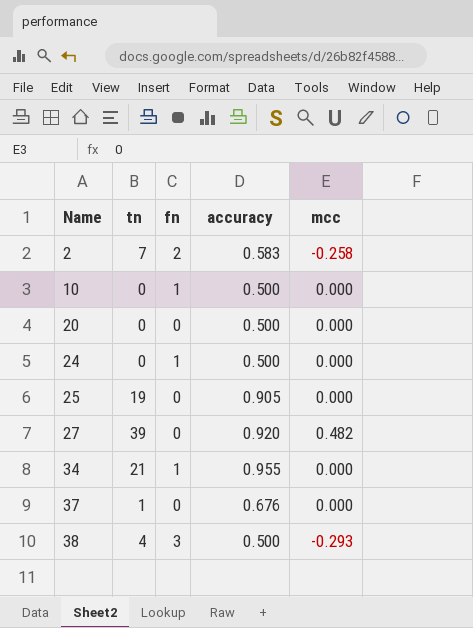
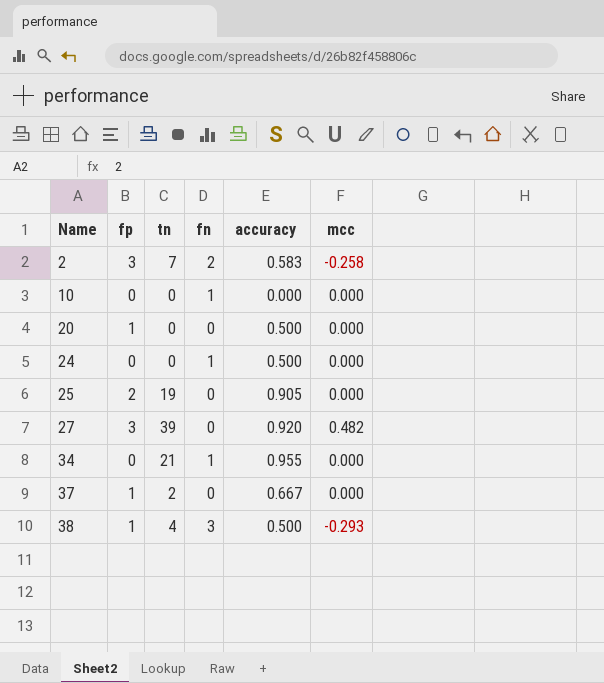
column fp | position: none -> 2
10 | accuracy: 0.500 -> 0.000
37 | tn: 1 -> 2
37 | accuracy: 0.676 -> 0.667

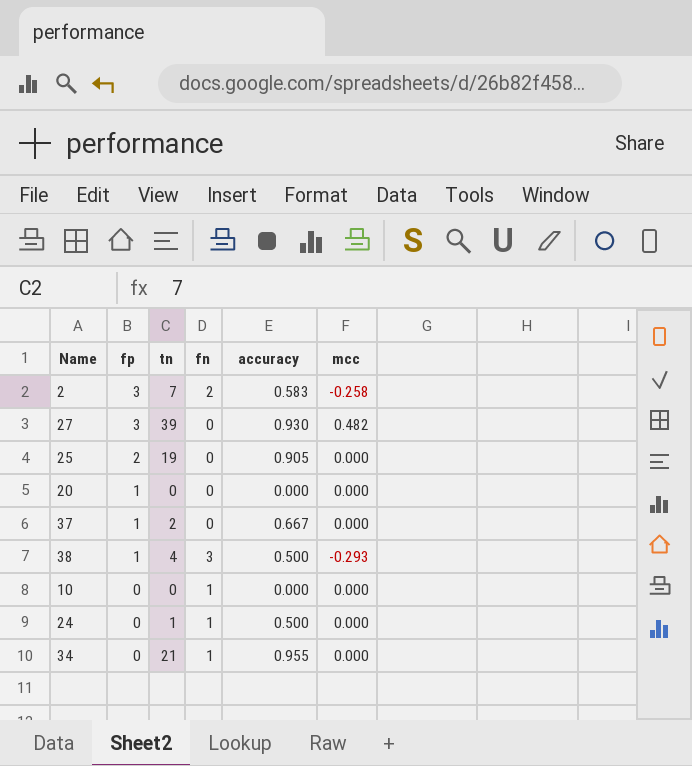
row order: Name ascending -> fp descending
27 | accuracy: 0.920 -> 0.930
20 | accuracy: 0.500 -> 0.000
24 | tn: 0 -> 1

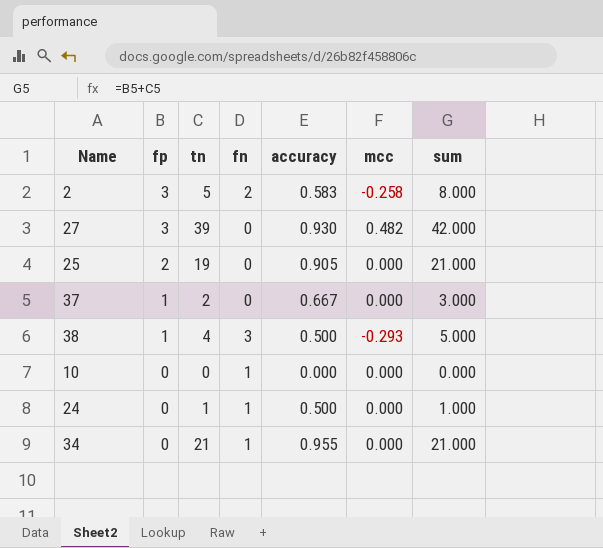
column sum | formula: none -> [fp] + [tn]
row 20: 1 | 0 | 0 | 0.000 | 0.000 -> none
2 | tn: 7 -> 5

